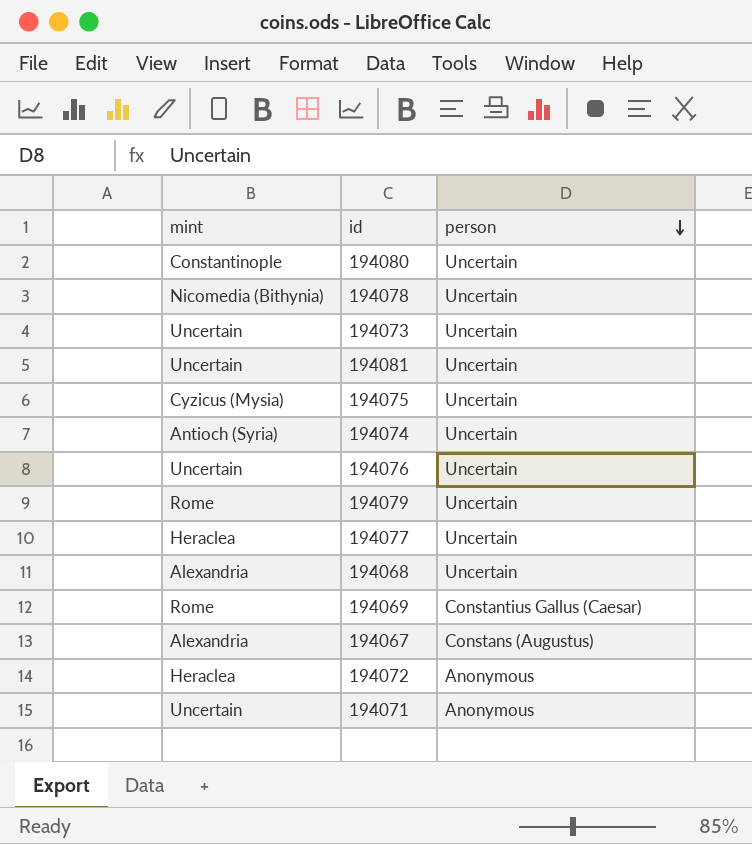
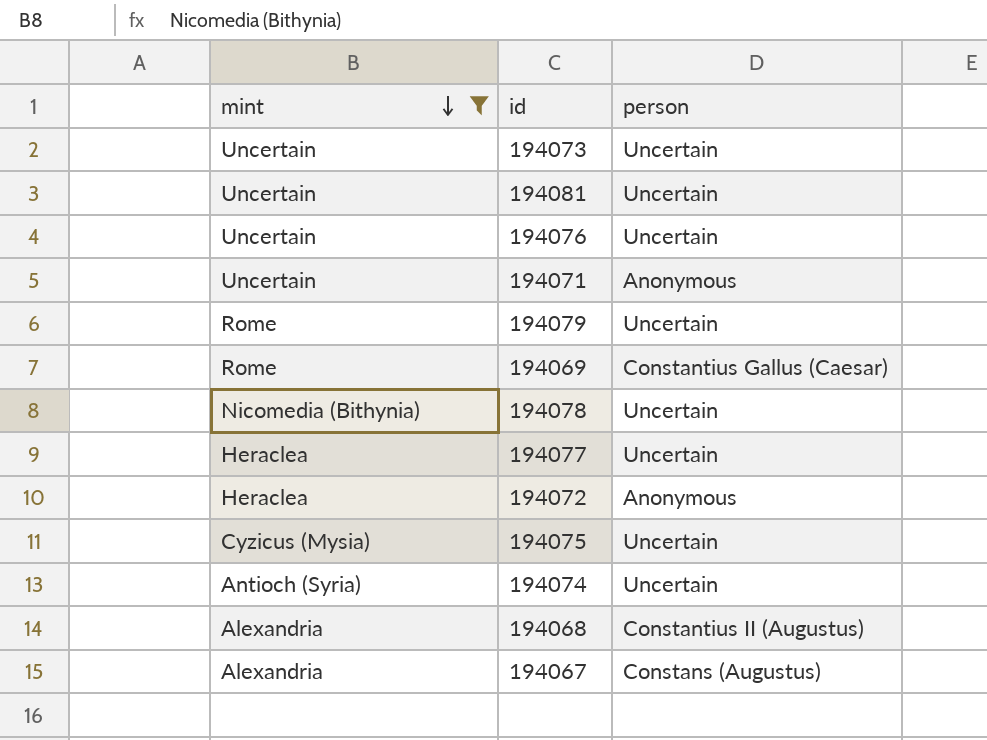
filter: none -> mint != Constantinople
row order: person descending -> mint descending
194068 | person: Uncertain -> Constantius II (Augustus)

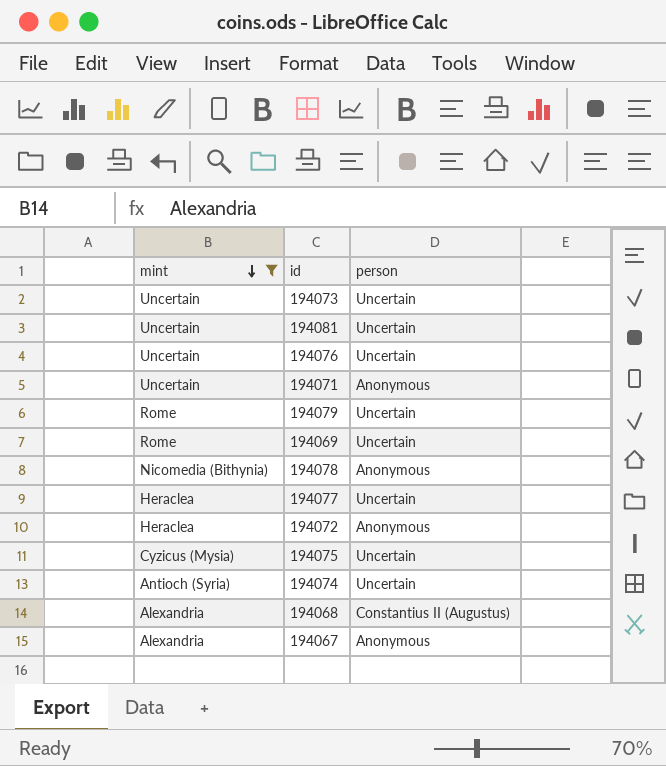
194069 | person: Constantius Gallus (Caesar) -> Uncertain
194078 | person: Uncertain -> Anonymous
194067 | person: Constans (Augustus) -> Anonymous

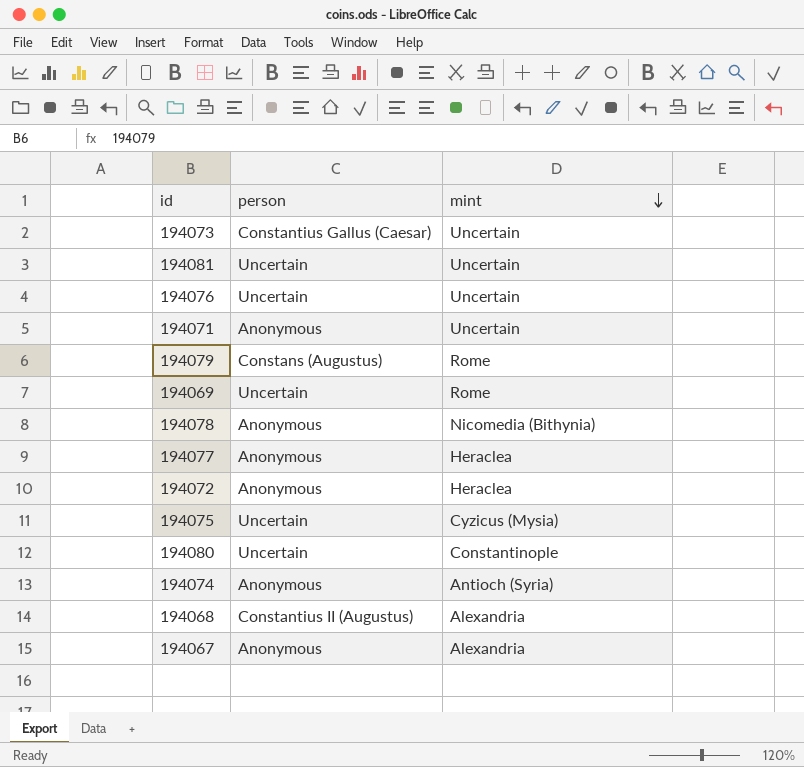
filter: mint != Constantinople -> none
column mint | position: 1 -> 3
194073 | person: Uncertain -> Constantius Gallus (Caesar)
194079 | person: Uncertain -> Constans (Augustus)
194077 | person: Uncertain -> Anonymous
194074 | person: Uncertain -> Anonymous

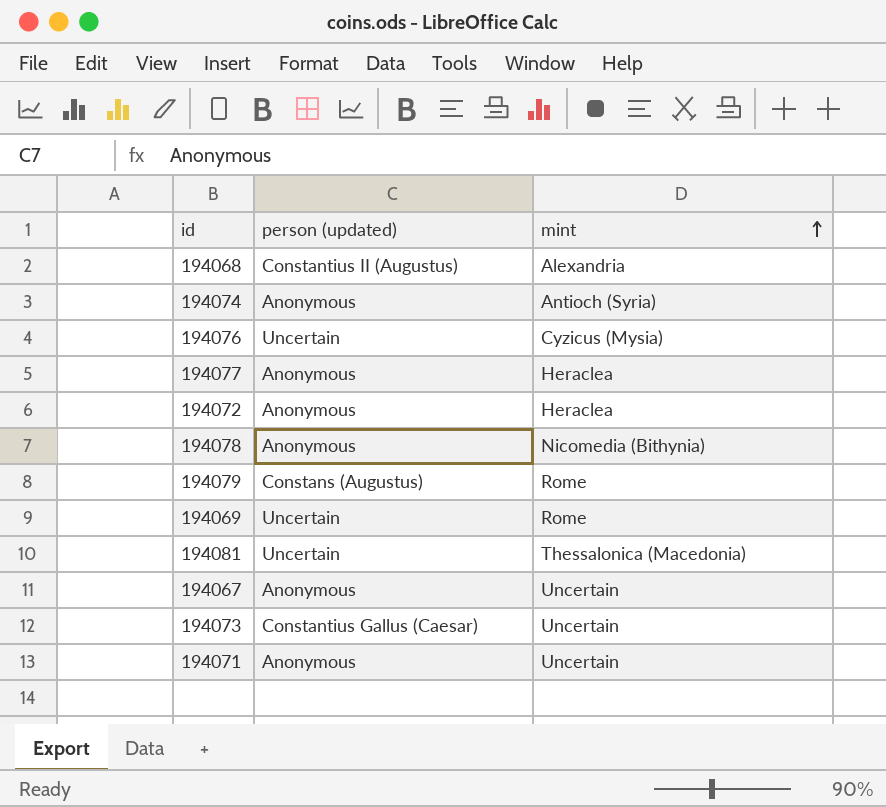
row order: mint descending -> mint ascending
column name: person -> person (updated)
row 194075: Uncertain | Cyzicus (Mysia) -> none
row 194080: Uncertain | Constantinople -> none
194076 | mint: Uncertain -> Cyzicus (Mysia)
194081 | mint: Uncertain -> Thessalonica (Macedonia)
194067 | mint: Alexandria -> Uncertain

